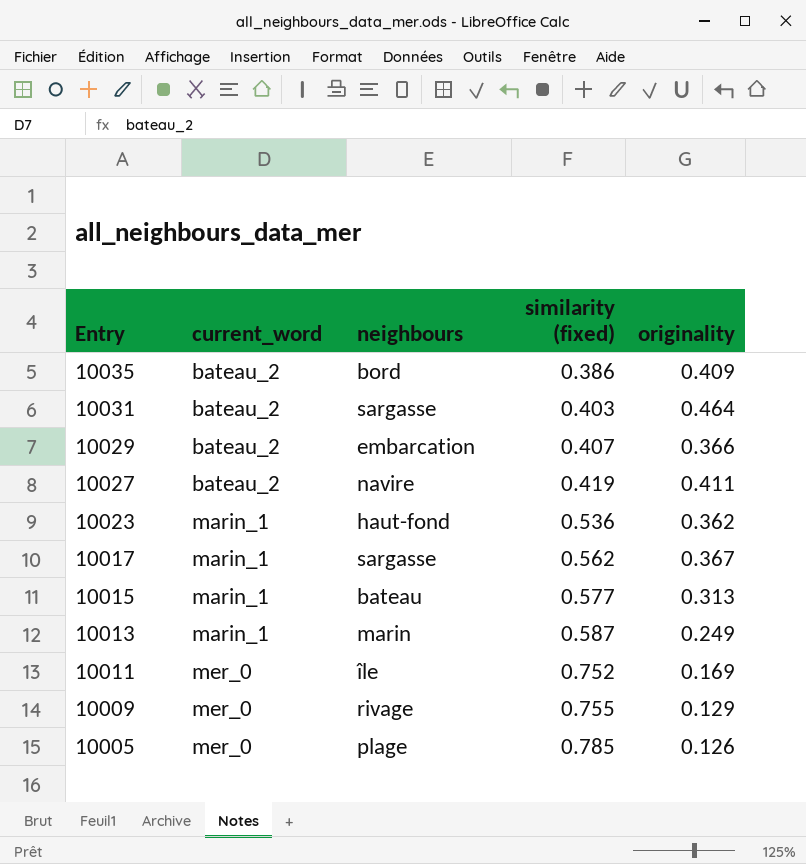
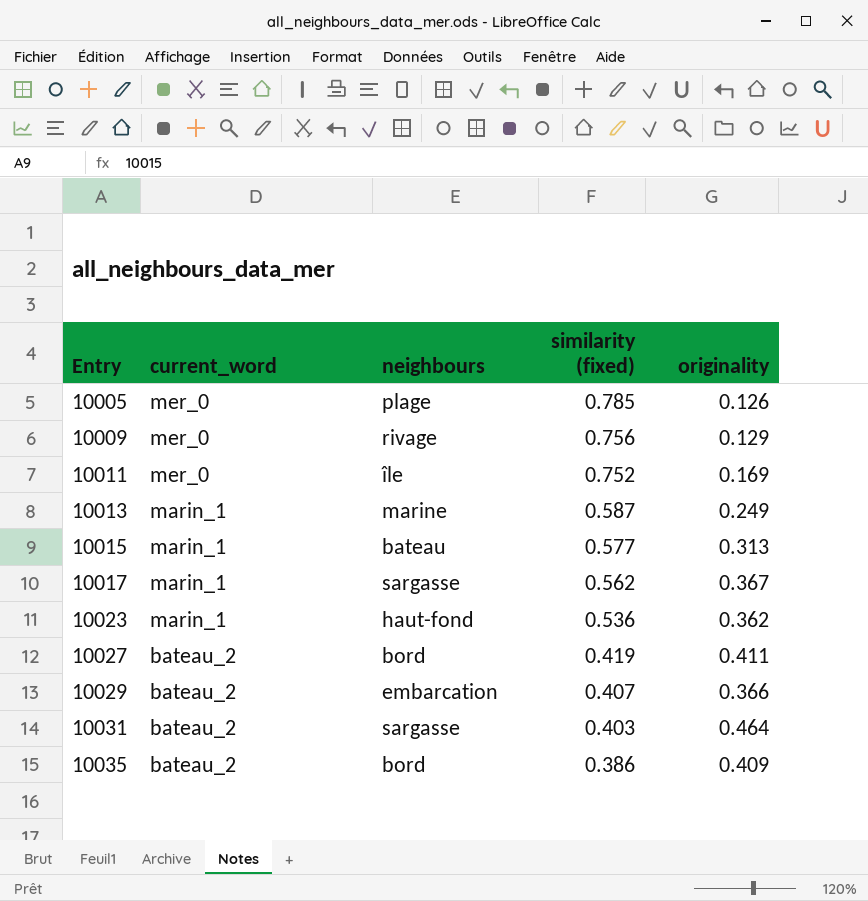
row order: Entry descending -> Entry ascending
10009 | similarity (fixed): 0.755 -> 0.756
10013 | neighbours: marin -> marine
10027 | neighbours: navire -> bord

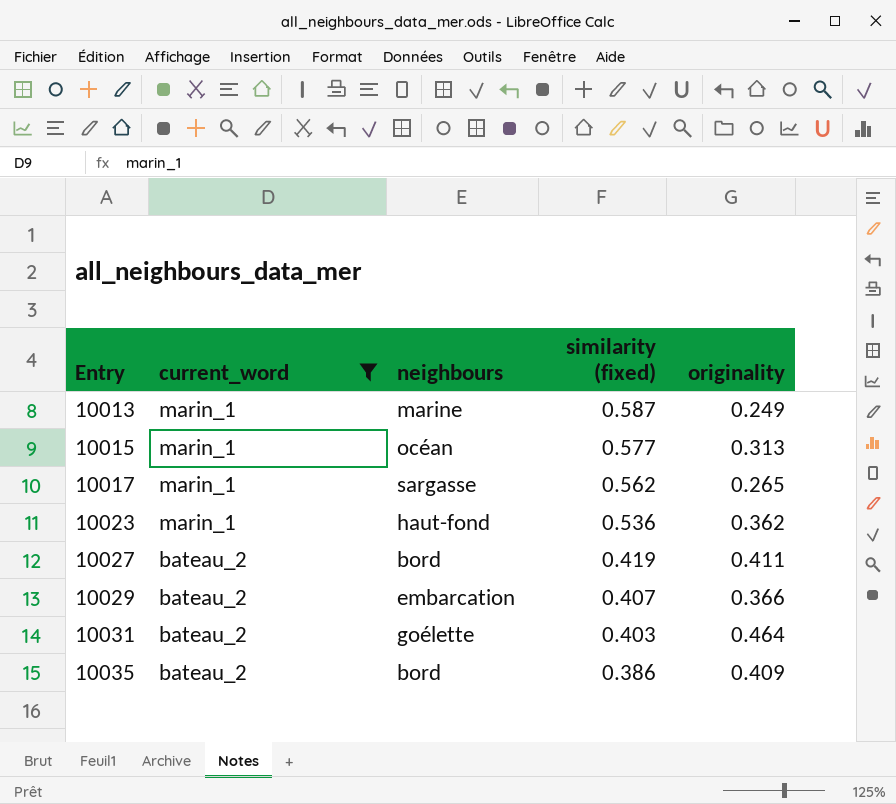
filter: none -> current_word != mer_0
10015 | neighbours: bateau -> océan
10017 | originality: 0.367 -> 0.265
10031 | neighbours: sargasse -> goélette

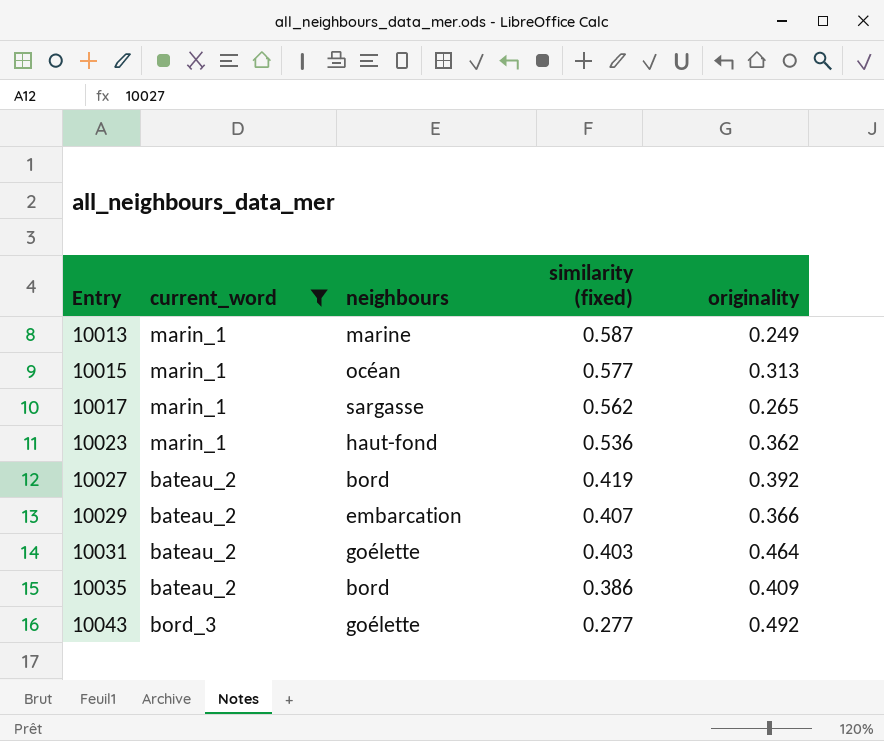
10027 | originality: 0.411 -> 0.392
row 10043: none -> bord_3 | goélette | 0.277 | 0.492

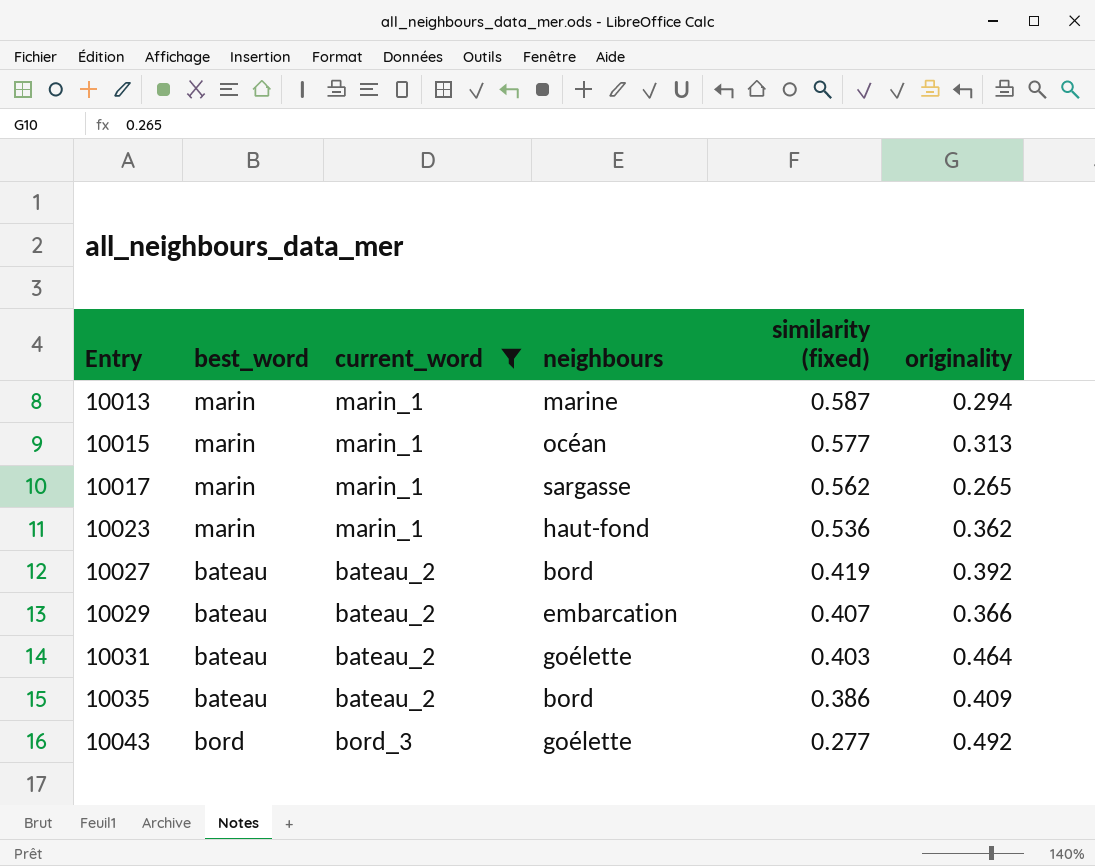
column best_word | position: none -> 2
10013 | originality: 0.249 -> 0.294

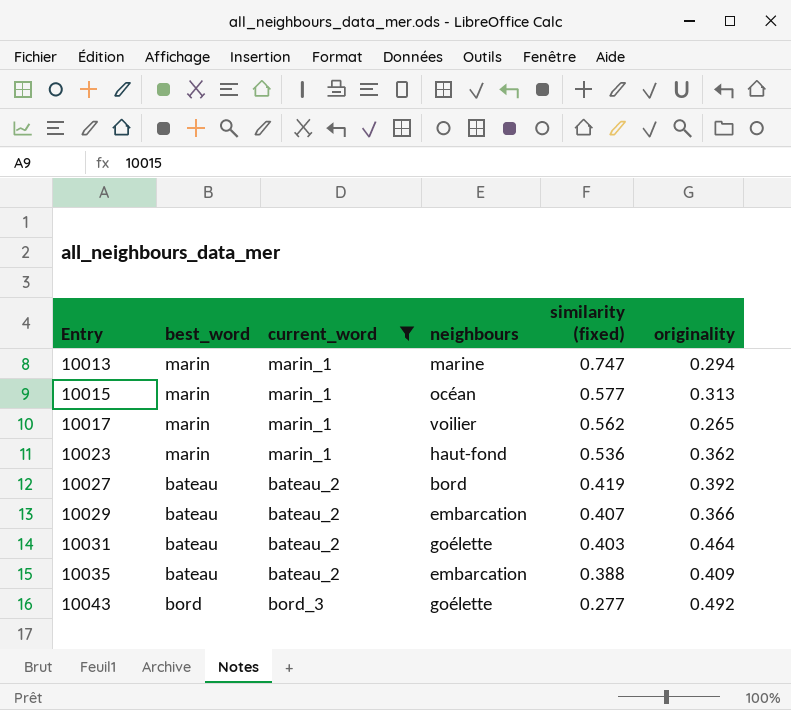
10013 | similarity (fixed): 0.587 -> 0.747
10017 | neighbours: sargasse -> voilier
10035 | neighbours: bord -> embarcation
10035 | similarity (fixed): 0.386 -> 0.388

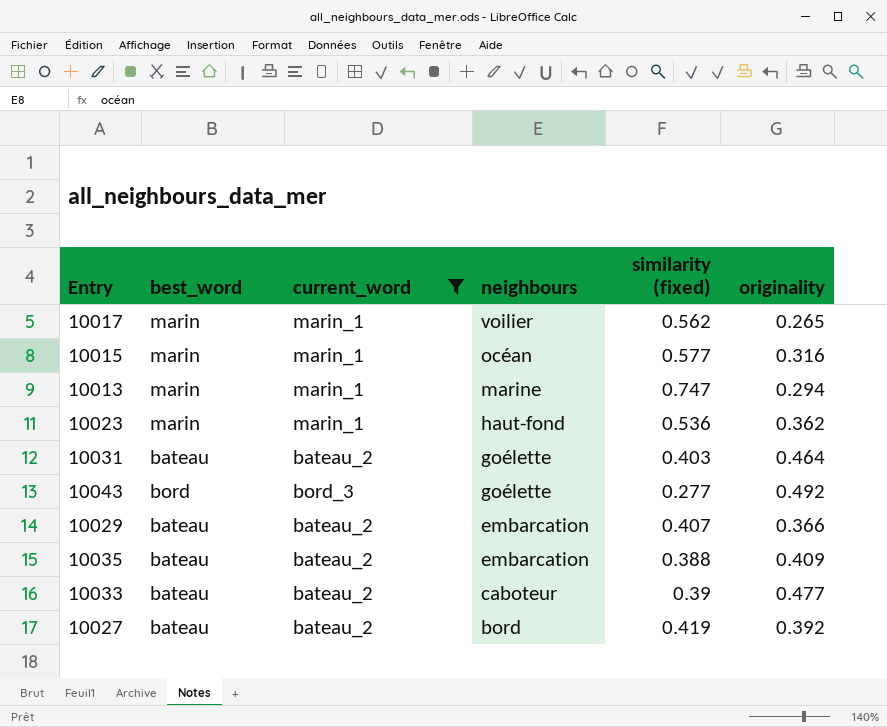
row order: Entry ascending -> neighbours descending
10015 | originality: 0.313 -> 0.316
row 10033: none -> bateau | bateau_2 | caboteur | 0.39 | 0.477

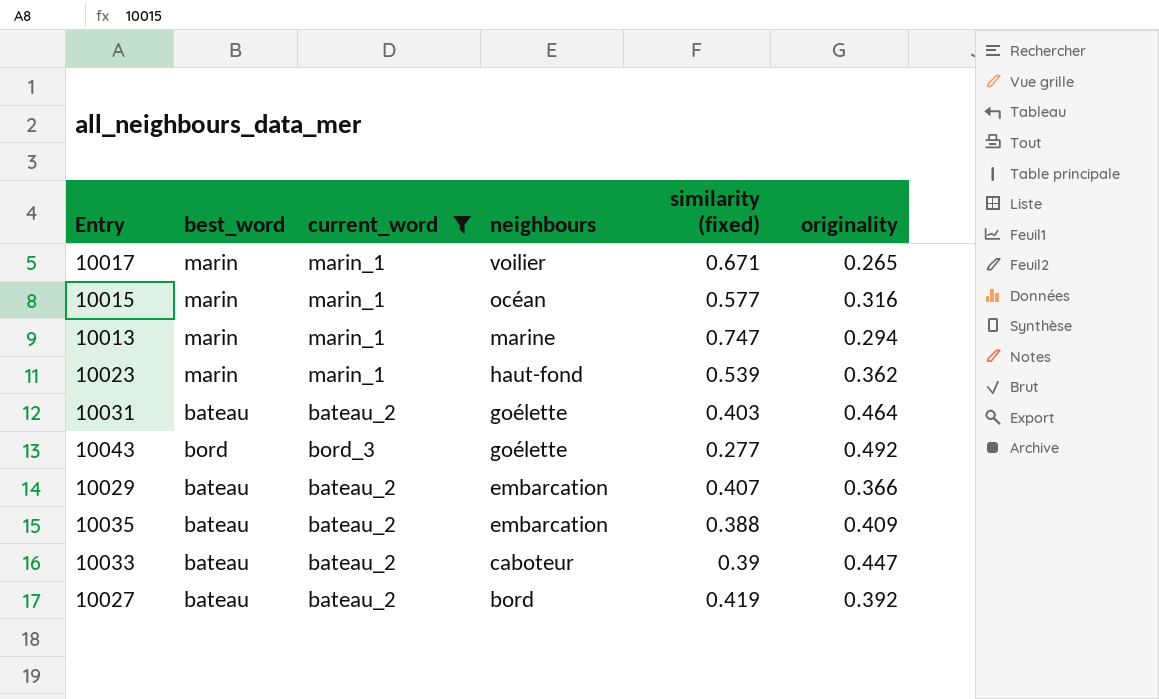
10017 | similarity (fixed): 0.562 -> 0.671
10023 | similarity (fixed): 0.536 -> 0.539
10033 | originality: 0.477 -> 0.447

